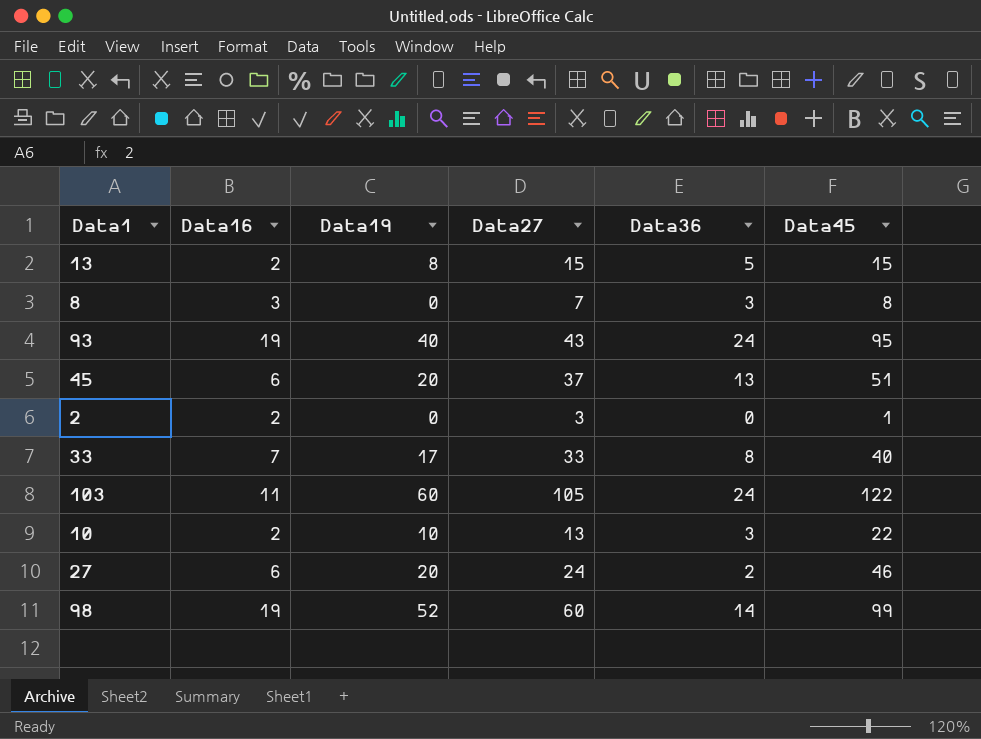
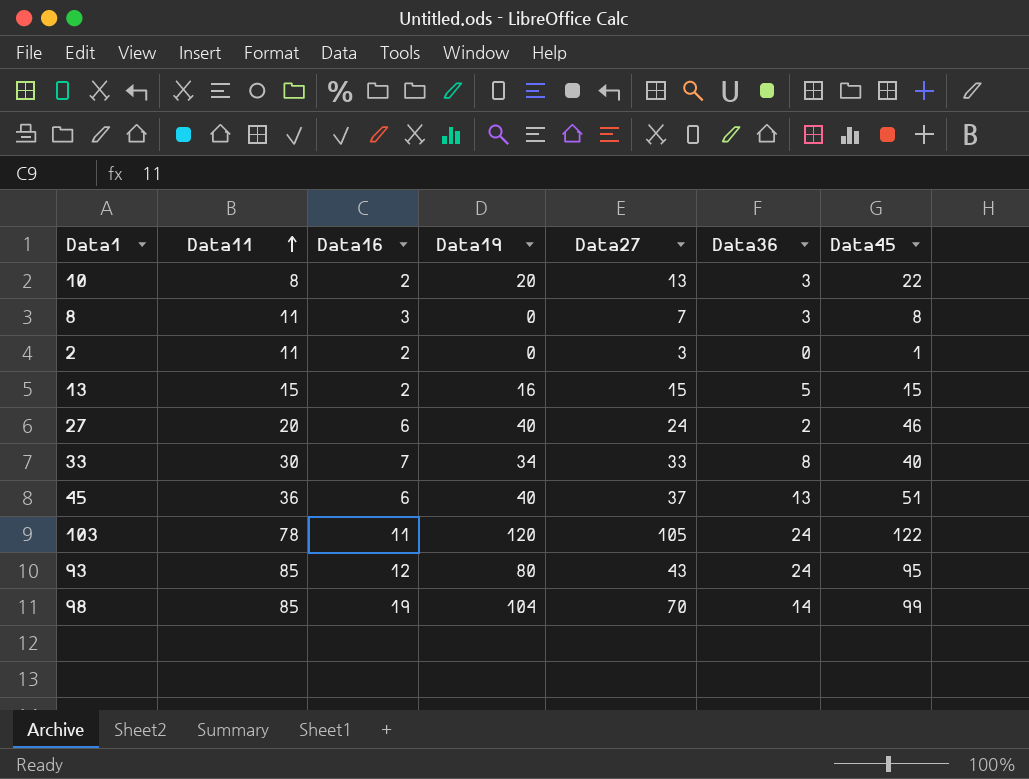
row order: none -> Data11 ascending
column Data11 | position: none -> 2
10 | Data19: 10 -> 20
13 | Data19: 8 -> 16
27 | Data19: 20 -> 40
33 | Data19: 17 -> 34
45 | Data19: 20 -> 40
103 | Data19: 60 -> 120
93 | Data16: 19 -> 12
93 | Data19: 40 -> 80
98 | Data19: 52 -> 104
98 | Data27: 60 -> 70

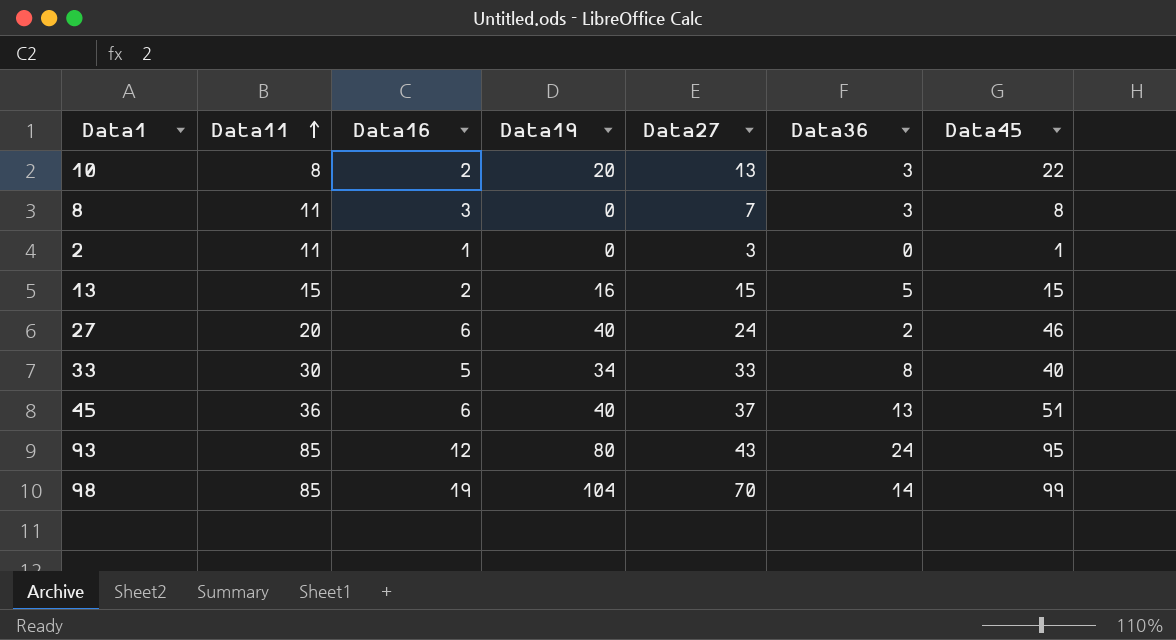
row 103: 78 | 11 | 120 | 105 | 24 | 122 -> none
2 | Data16: 2 -> 1
33 | Data16: 7 -> 5

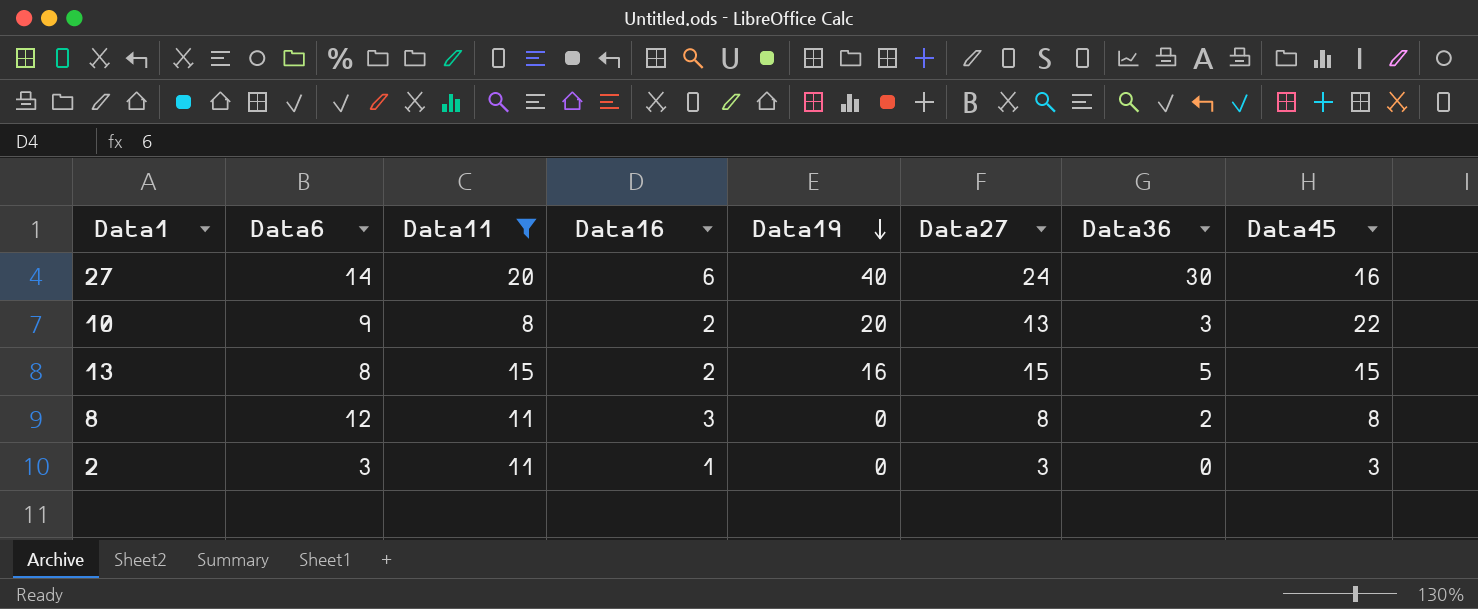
filter: none -> Data11 <= 20
row order: Data11 ascending -> Data19 descending
column Data6 | position: none -> 2
27 | Data36: 2 -> 30
27 | Data45: 46 -> 16
8 | Data27: 7 -> 8
8 | Data36: 3 -> 2
2 | Data45: 1 -> 3

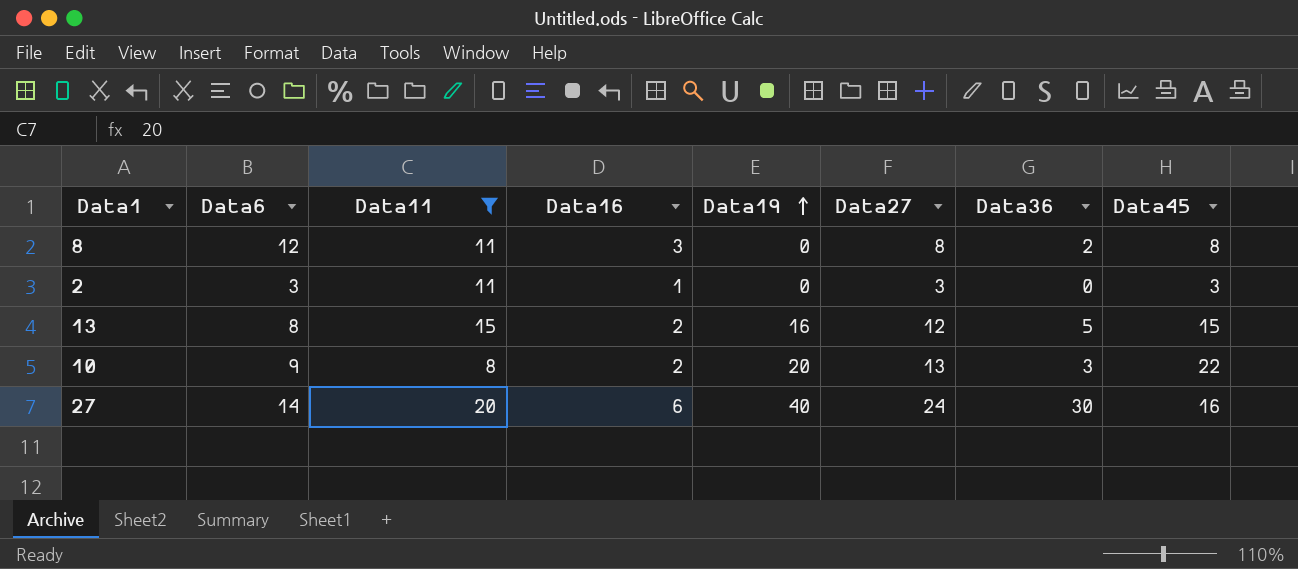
row order: Data19 descending -> Data19 ascending
13 | Data27: 15 -> 12

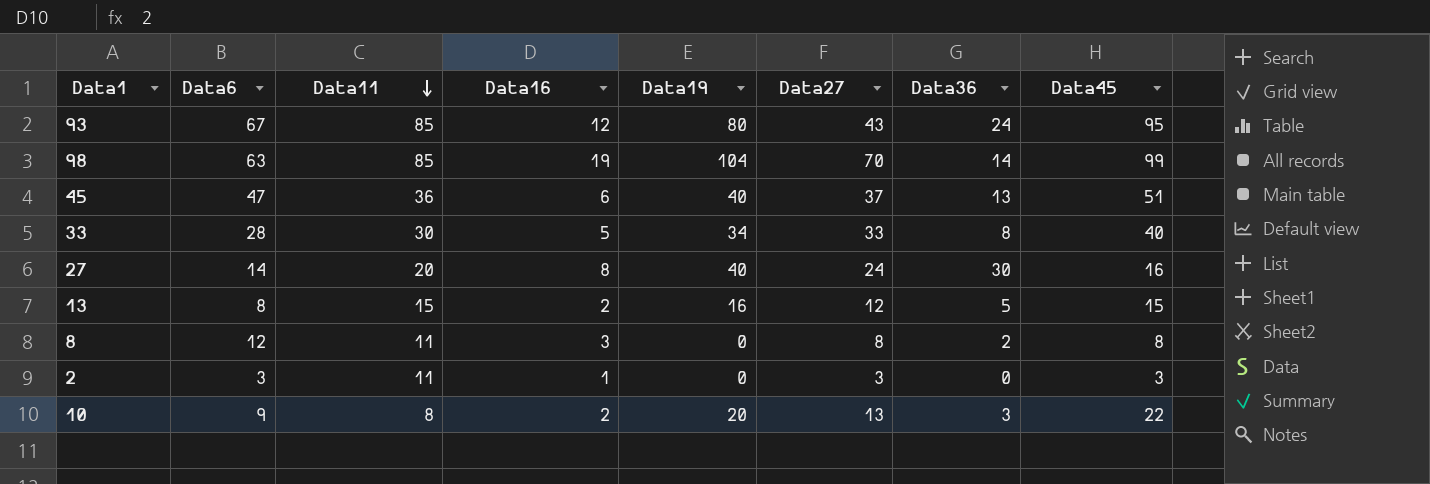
filter: Data11 <= 20 -> none
row order: Data19 ascending -> Data11 descending
27 | Data16: 6 -> 8

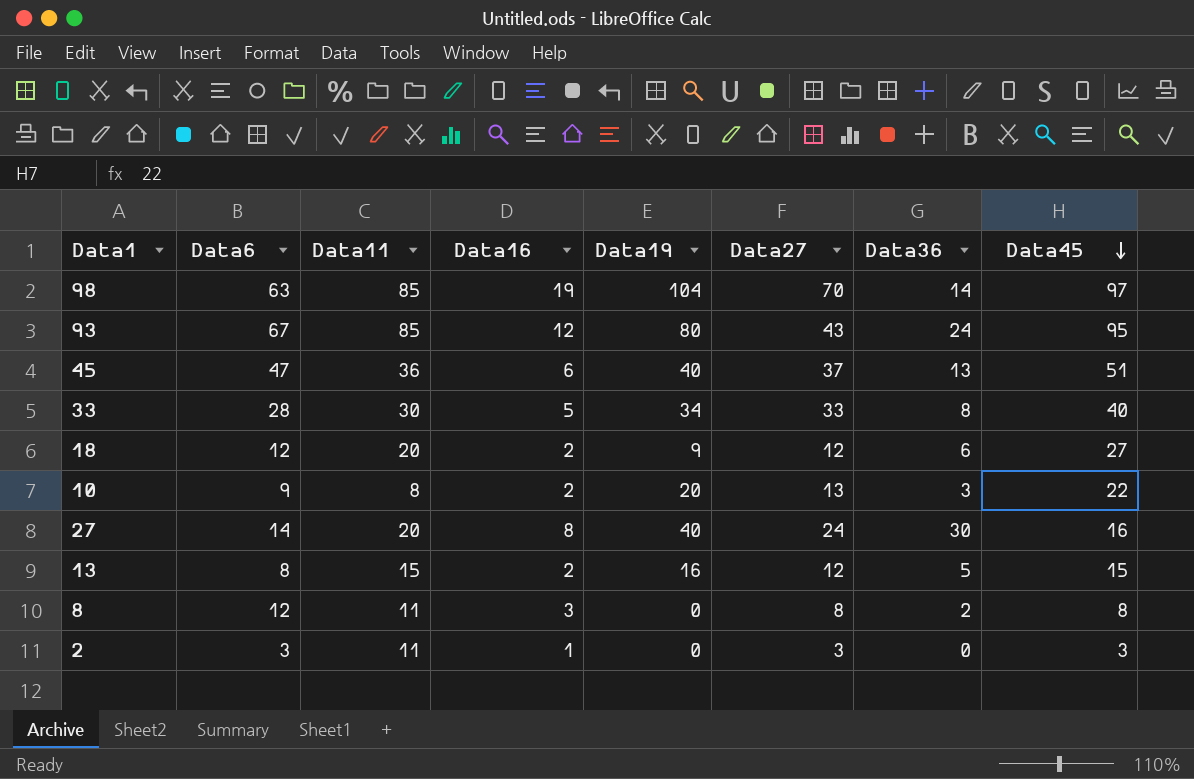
row order: Data11 descending -> Data45 descending
98 | Data45: 99 -> 97
row 18: none -> 12 | 20 | 2 | 9 | 12 | 6 | 27

